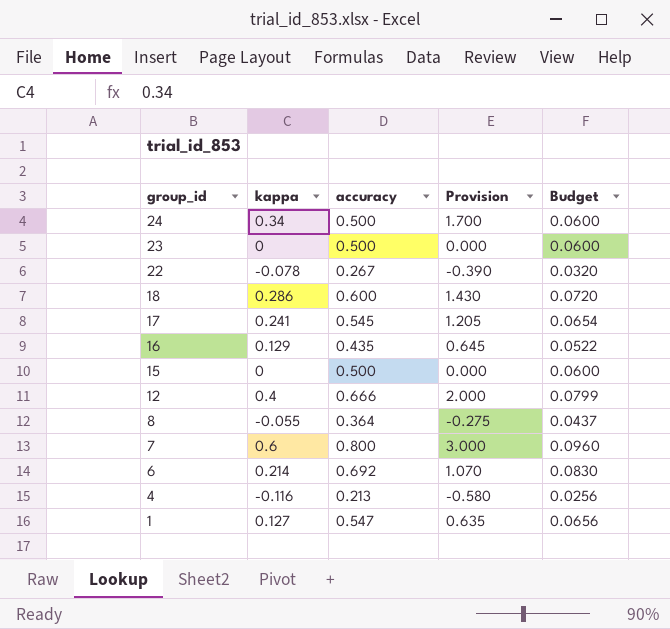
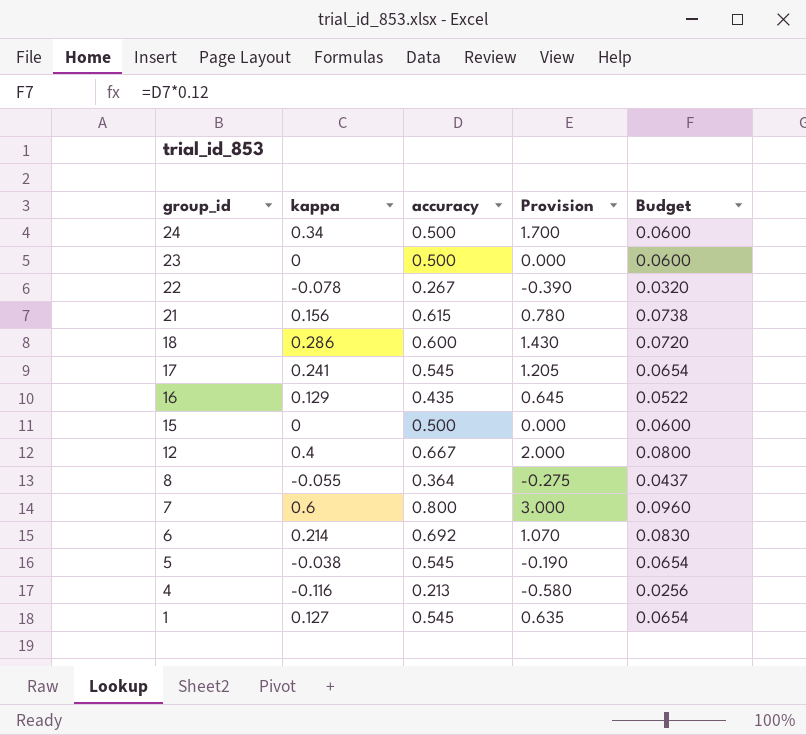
row 21: none -> 0.156 | 0.615 | 0.780 | 0.0738
12 | accuracy: 0.666 -> 0.667
12 | Budget: 0.0799 -> 0.0800
row 5: none -> -0.038 | 0.545 | -0.190 | 0.0654
1 | accuracy: 0.547 -> 0.545
1 | Budget: 0.0656 -> 0.0654

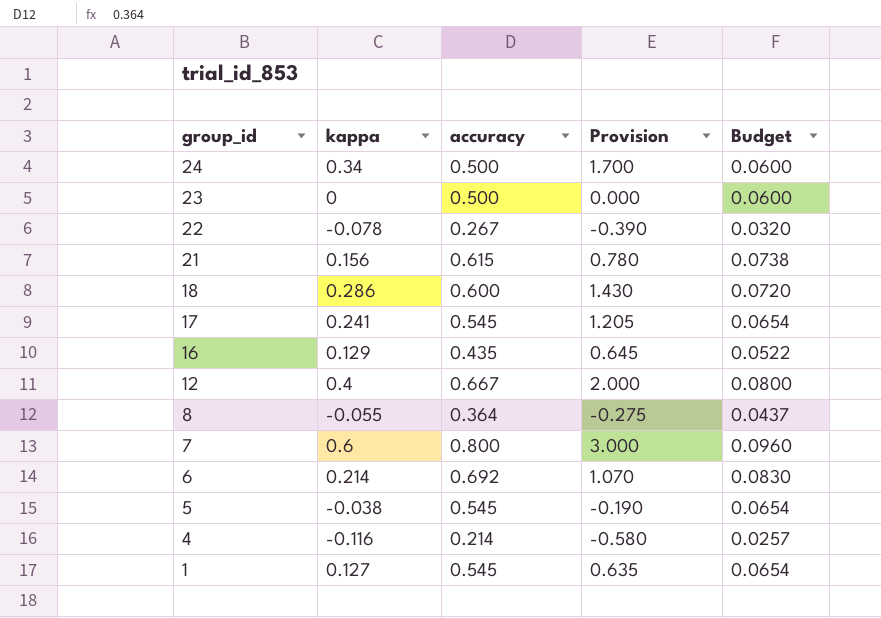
row 15: 0 | 0.500 | 0.000 | 0.0600 -> none
4 | accuracy: 0.213 -> 0.214
4 | Budget: 0.0256 -> 0.0257

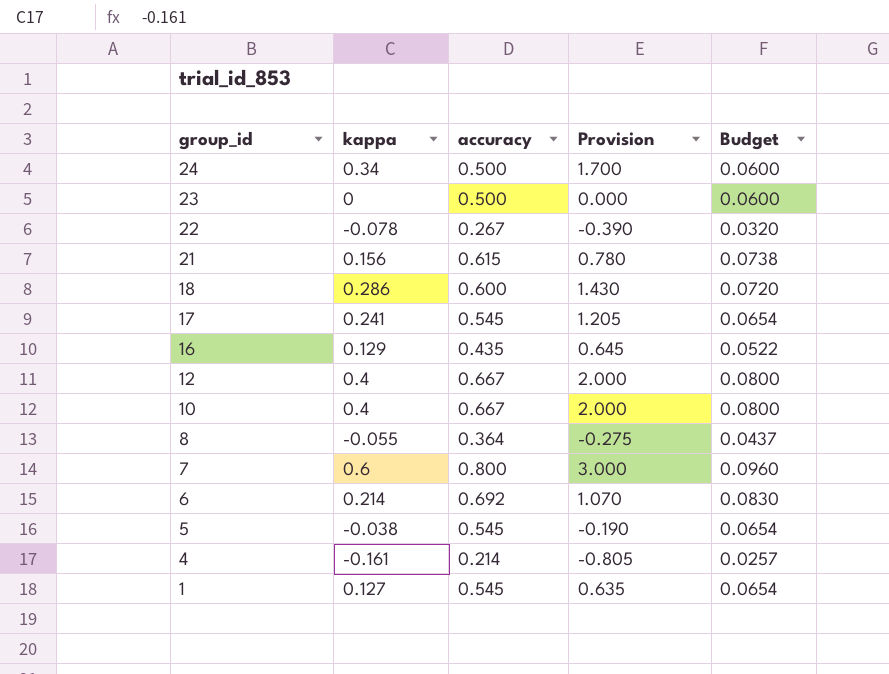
row 10: none -> 0.4 | 0.667 | 2.000 | 0.0800
4 | kappa: -0.116 -> -0.161
4 | Provision: -0.580 -> -0.805

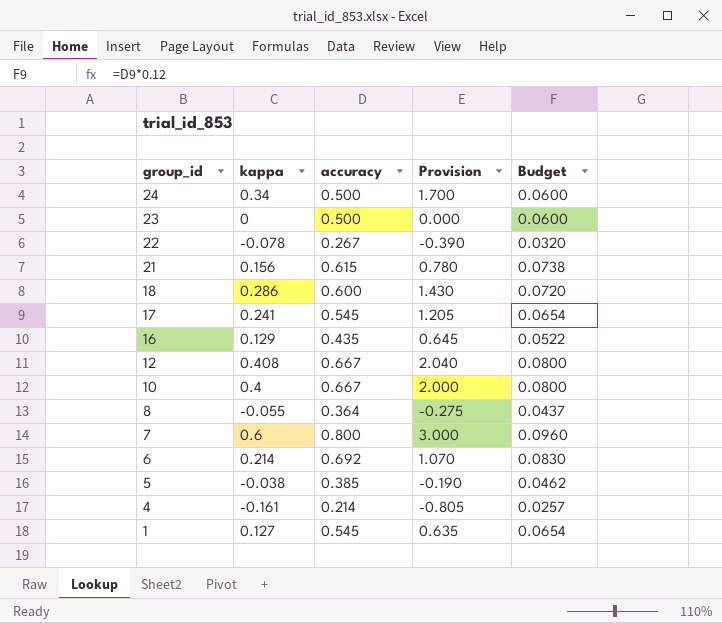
12 | kappa: 0.4 -> 0.408
12 | Provision: 2.000 -> 2.040
5 | accuracy: 0.545 -> 0.385
5 | Budget: 0.0654 -> 0.0462

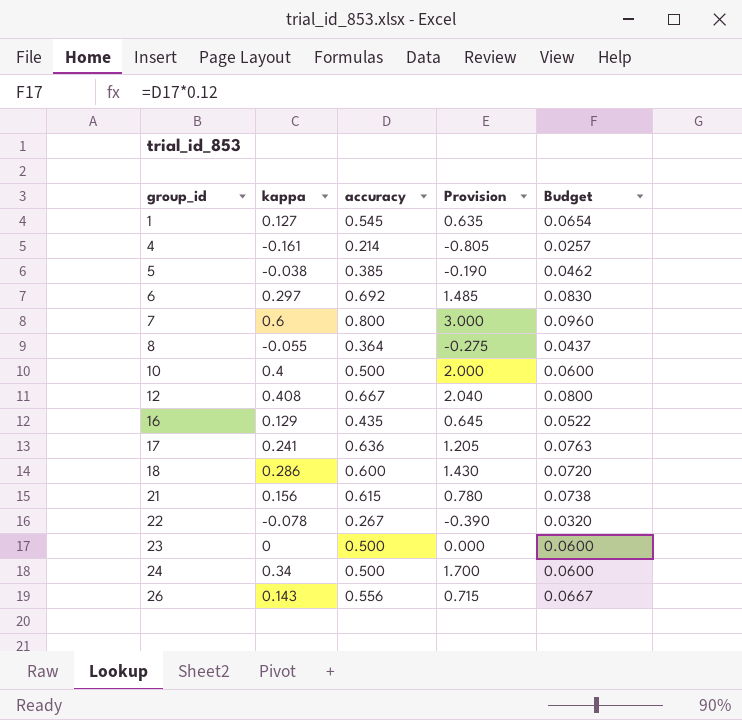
row order: group_id descending -> group_id ascending
6 | kappa: 0.214 -> 0.297
6 | Provision: 1.070 -> 1.485
10 | accuracy: 0.667 -> 0.500
10 | Budget: 0.0800 -> 0.0600
17 | accuracy: 0.545 -> 0.636
17 | Budget: 0.0654 -> 0.0763
row 26: none -> 0.143 | 0.556 | 0.715 | 0.0667

